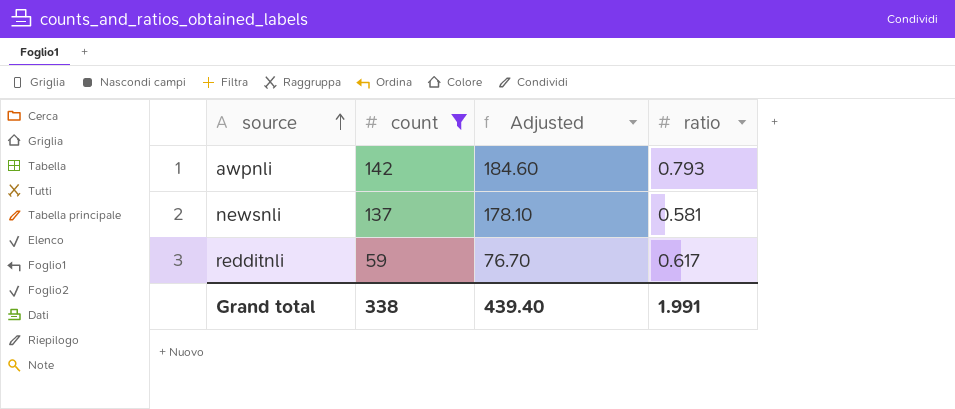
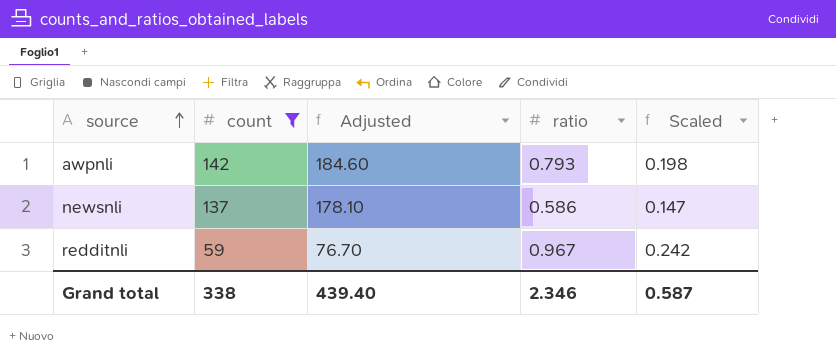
column Scaled | formula: none -> [ratio] * 0.25
newsnli | ratio: 0.581 -> 0.586
redditnli | ratio: 0.617 -> 0.967
Grand total | ratio: 1.991 -> 2.346

